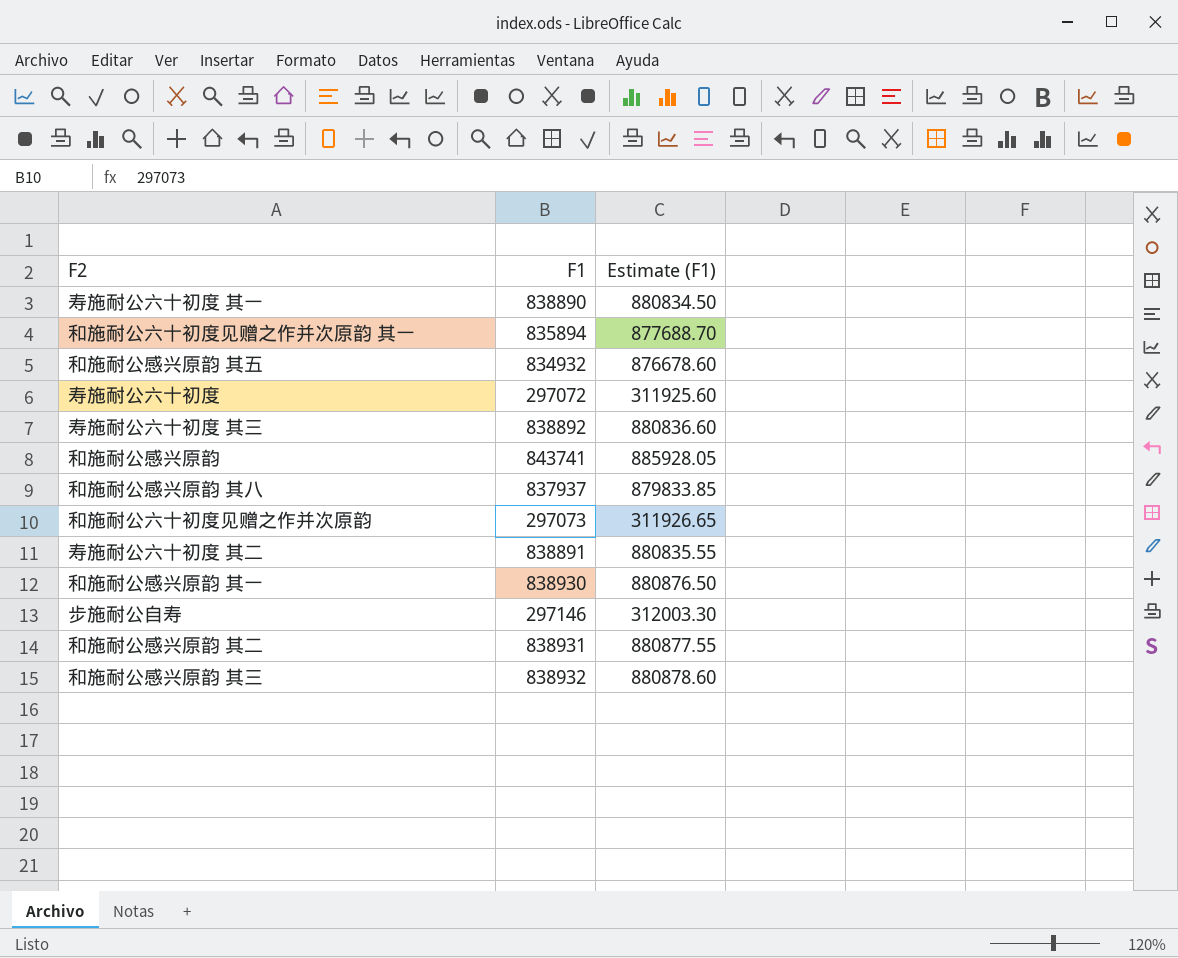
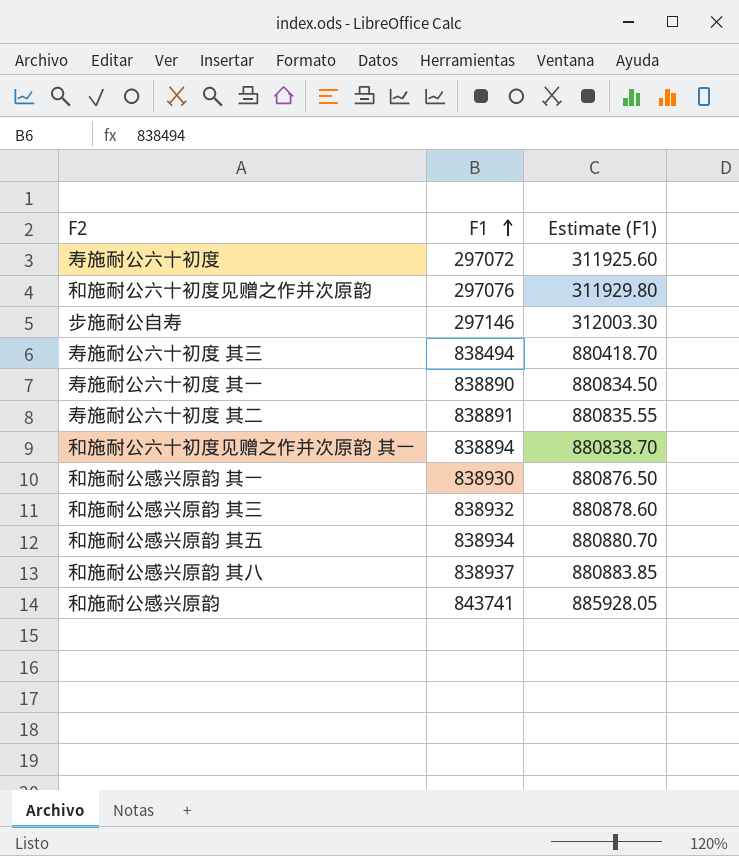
row order: none -> F1 ascending
row 和施耐公感兴原韵 其二: 838931 | 880877.55 -> none
和施耐公六十初度见赠之作并次原韵 | F1: 297073 -> 297076
和施耐公六十初度见赠之作并次原韵 | Estimate (F1): 311926.65 -> 311929.80
寿施耐公六十初度 其三 | F1: 838892 -> 838494
寿施耐公六十初度 其三 | Estimate (F1): 880836.60 -> 880418.70
和施耐公六十初度见赠之作并次原韵 其一 | F1: 835894 -> 838894
和施耐公六十初度见赠之作并次原韵 其一 | Estimate (F1): 877688.70 -> 880838.70
和施耐公感兴原韵 其五 | F1: 834932 -> 838934
和施耐公感兴原韵 其五 | Estimate (F1): 876678.60 -> 880880.70
和施耐公感兴原韵 其八 | F1: 837937 -> 838937
和施耐公感兴原韵 其八 | Estimate (F1): 879833.85 -> 880883.85

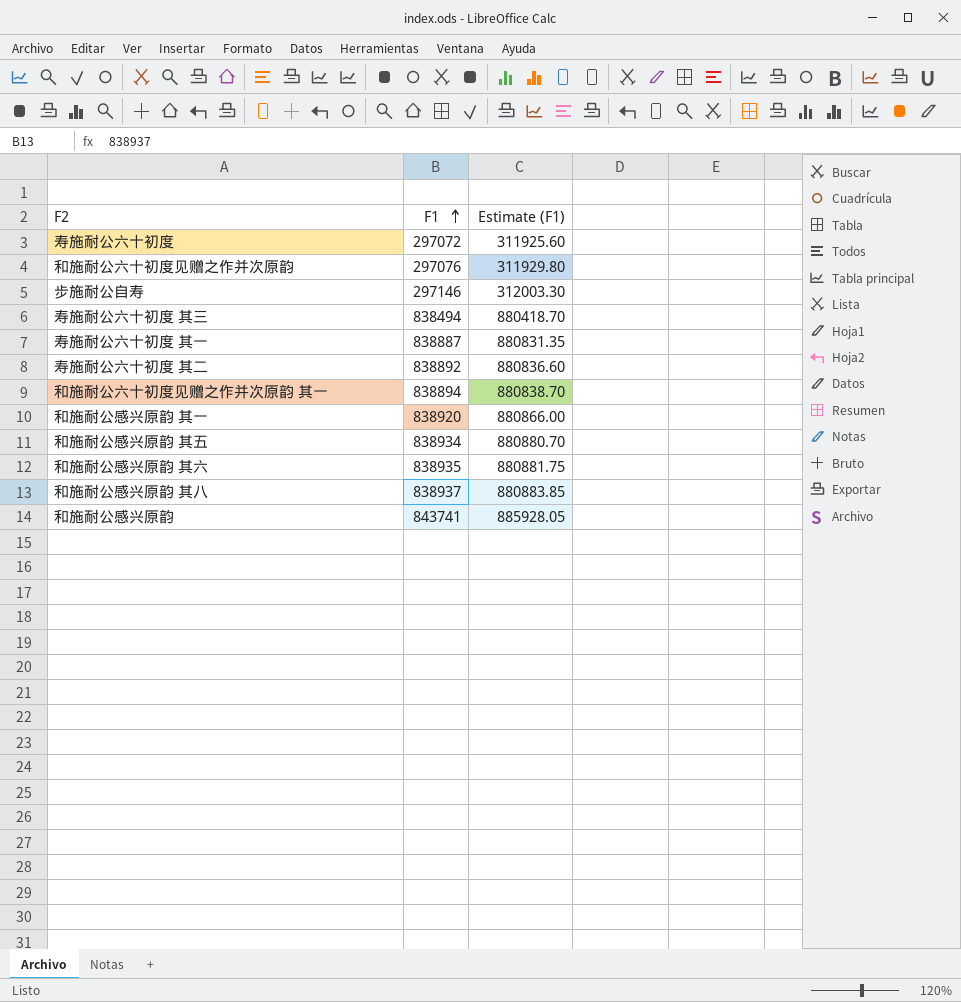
row 和施耐公感兴原韵 其三: 838932 | 880878.60 -> none
寿施耐公六十初度 其一 | F1: 838890 -> 838887
寿施耐公六十初度 其一 | Estimate (F1): 880834.50 -> 880831.35
寿施耐公六十初度 其二 | F1: 838891 -> 838892
寿施耐公六十初度 其二 | Estimate (F1): 880835.55 -> 880836.60
和施耐公感兴原韵 其一 | F1: 838930 -> 838920
和施耐公感兴原韵 其一 | Estimate (F1): 880876.50 -> 880866.00
row 和施耐公感兴原韵 其六: none -> 838935 | 880881.75

